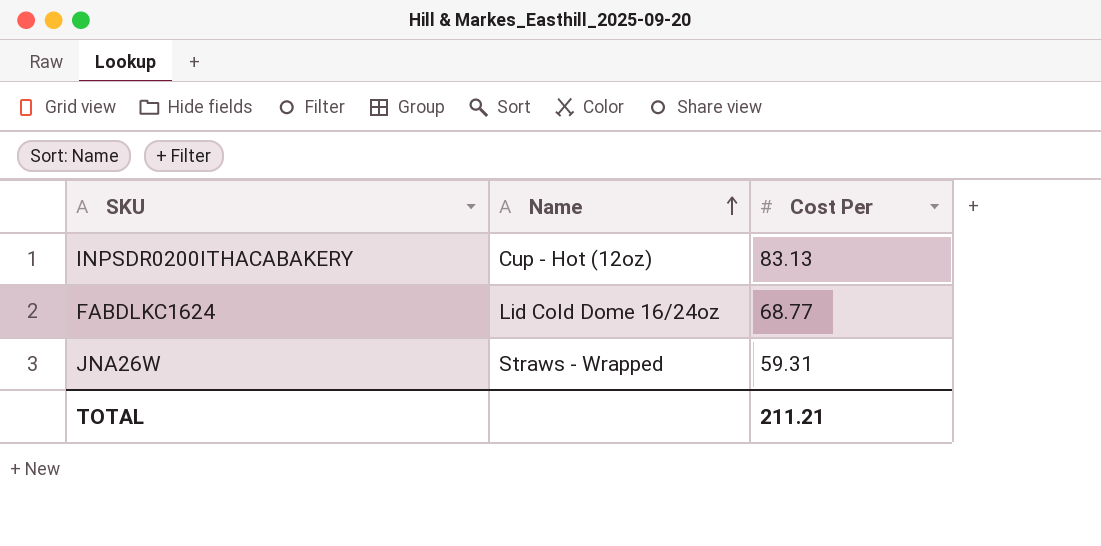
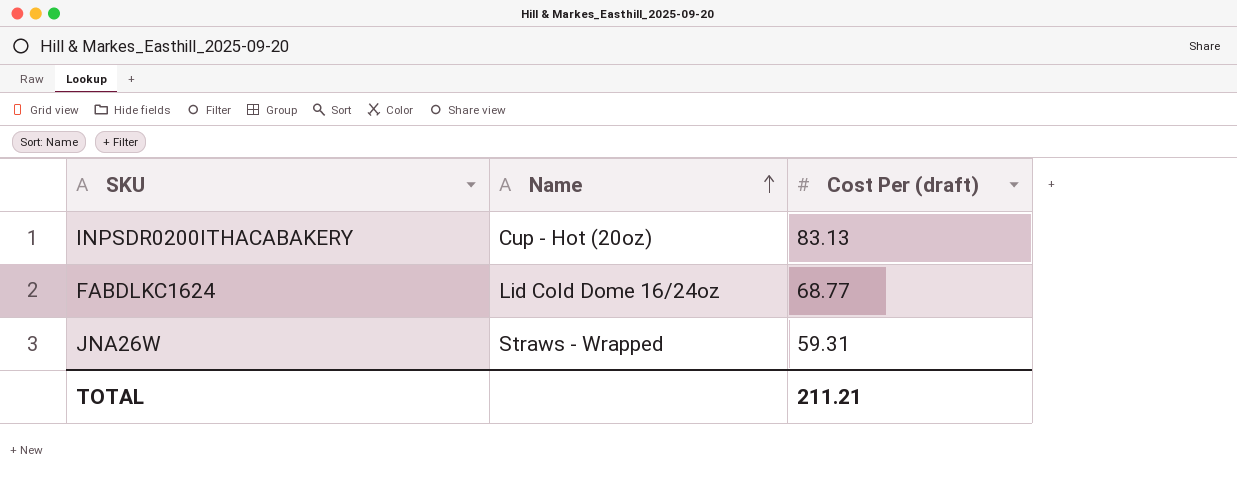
column name: Cost Per -> Cost Per (draft)
INPSDR0200ITHACABAKERY | Name: Cup - Hot (12oz) -> Cup - Hot (20oz)

